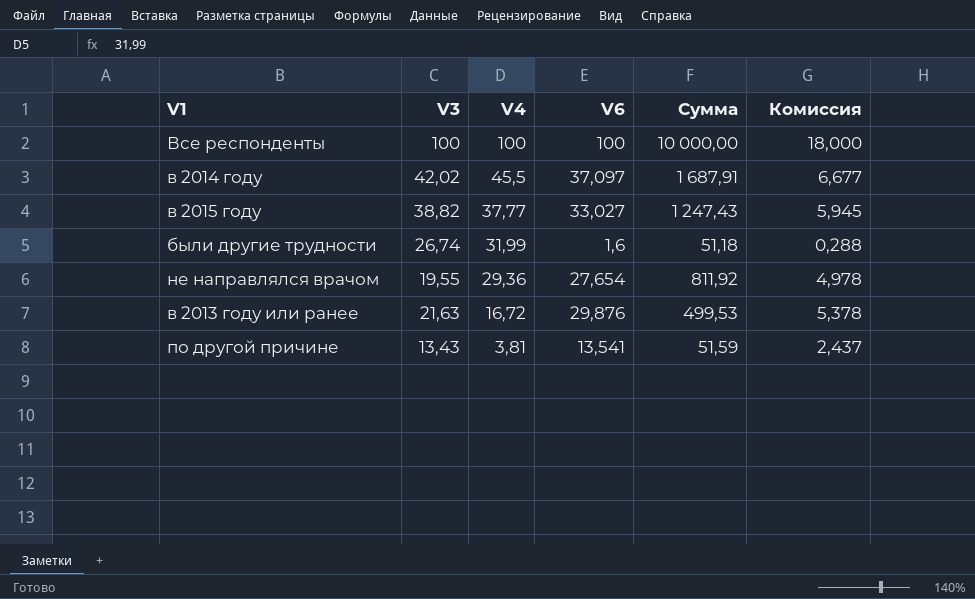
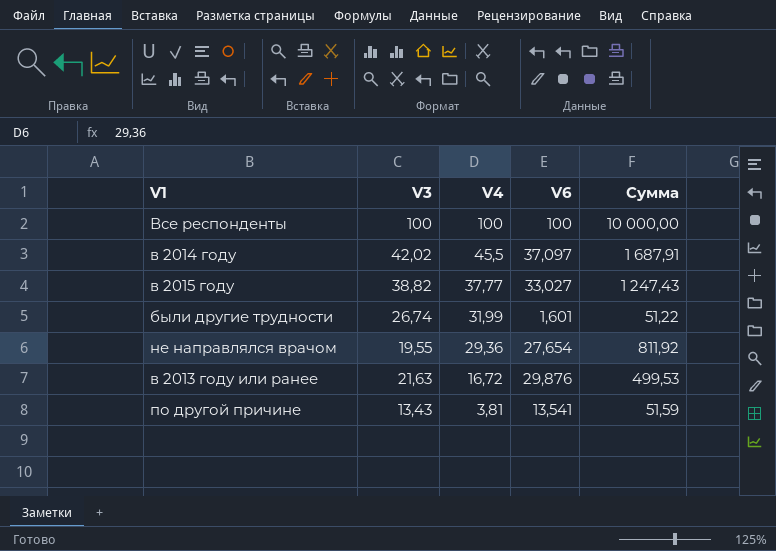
column Комиссия | formula: [V6] * 0,18 -> none
были другие трудности | V6: 1,6 -> 1,601
были другие трудности | Сумма: 51,18 -> 51,22

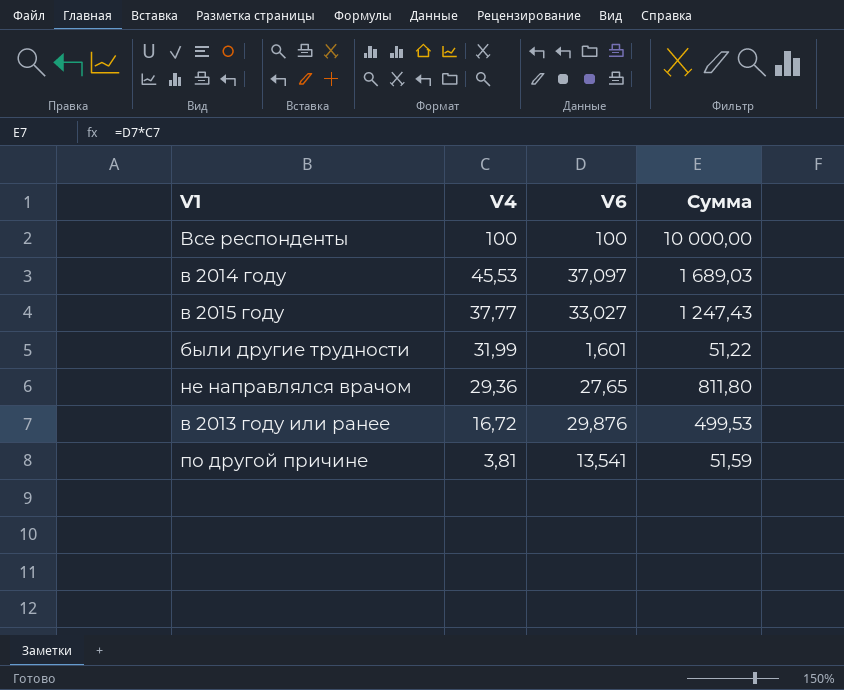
column V3 | position: 2 -> none
в 2014 году | V4: 45,5 -> 45,53
в 2014 году | Сумма: 1 687,91 -> 1 689,03
не направлялся врачом | V6: 27,654 -> 27,65
не направлялся врачом | Сумма: 811,92 -> 811,80

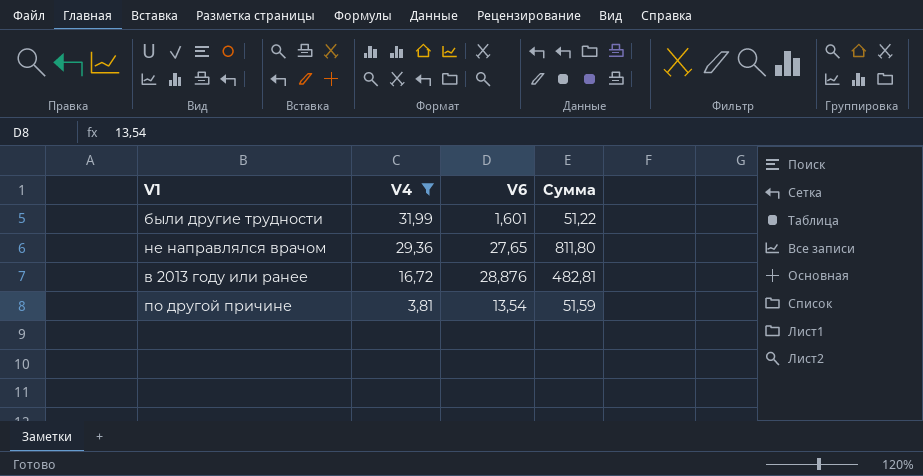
filter: none -> V4 <= 31,99
в 2013 году или ранее | V6: 29,876 -> 28,876
в 2013 году или ранее | Сумма: 499,53 -> 482,81
по другой причине | V6: 13,541 -> 13,54

